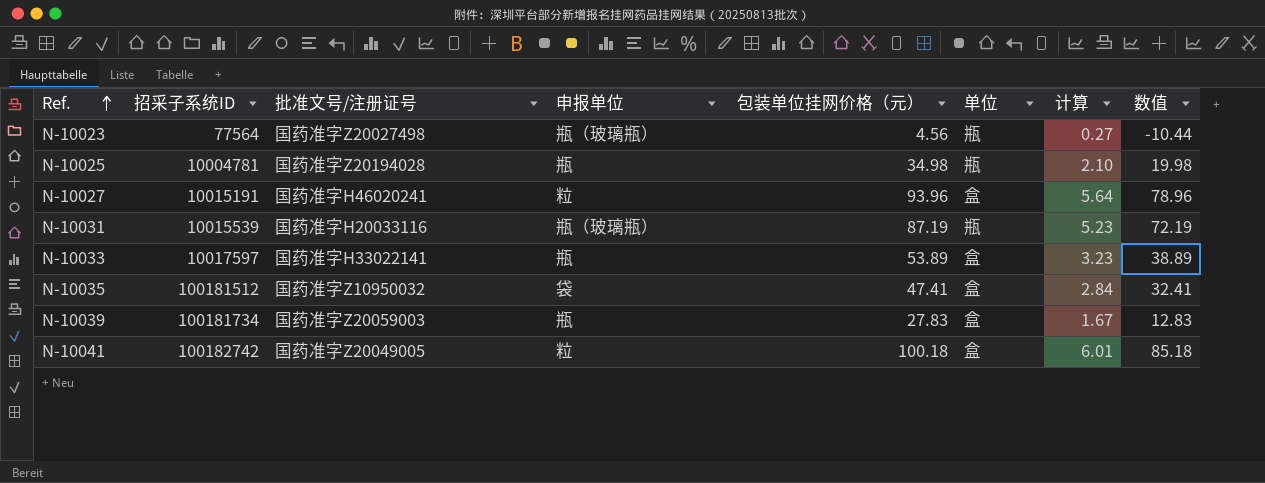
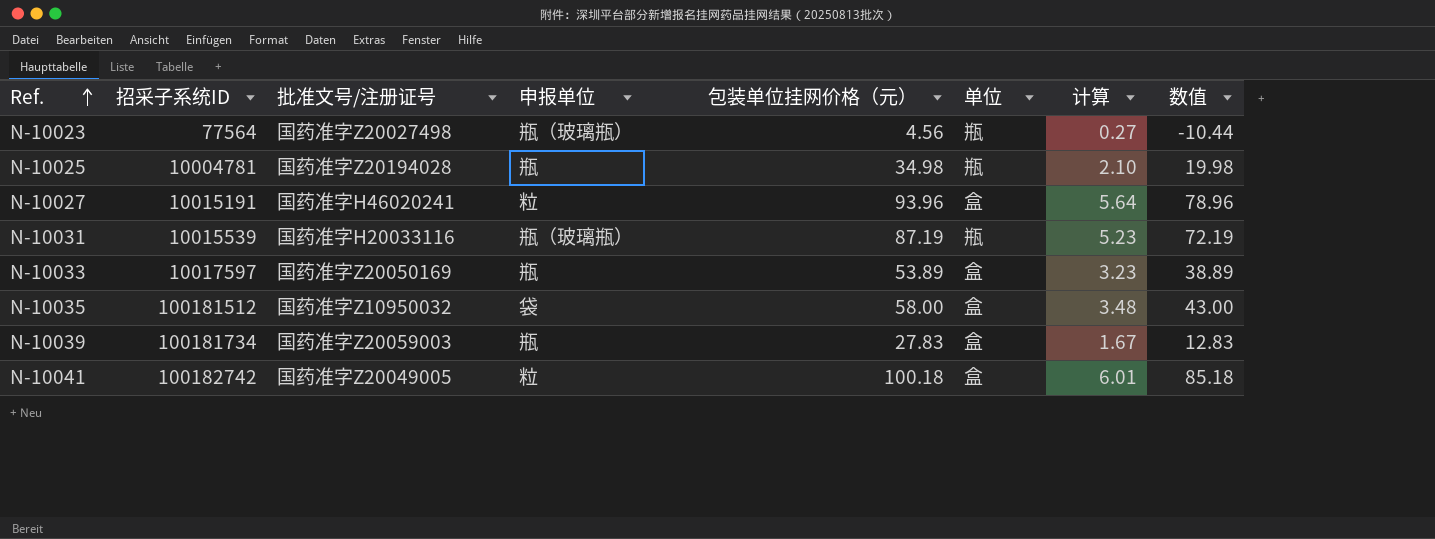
N-10033 | 批准文号/注册证号: 国药准字H33022141 -> 国药准字Z20050169
N-10035 | 包装单位挂网价格（元）: 47.41 -> 58.00
N-10035 | 计算: 2.84 -> 3.48
N-10035 | 数值: 32.41 -> 43.00

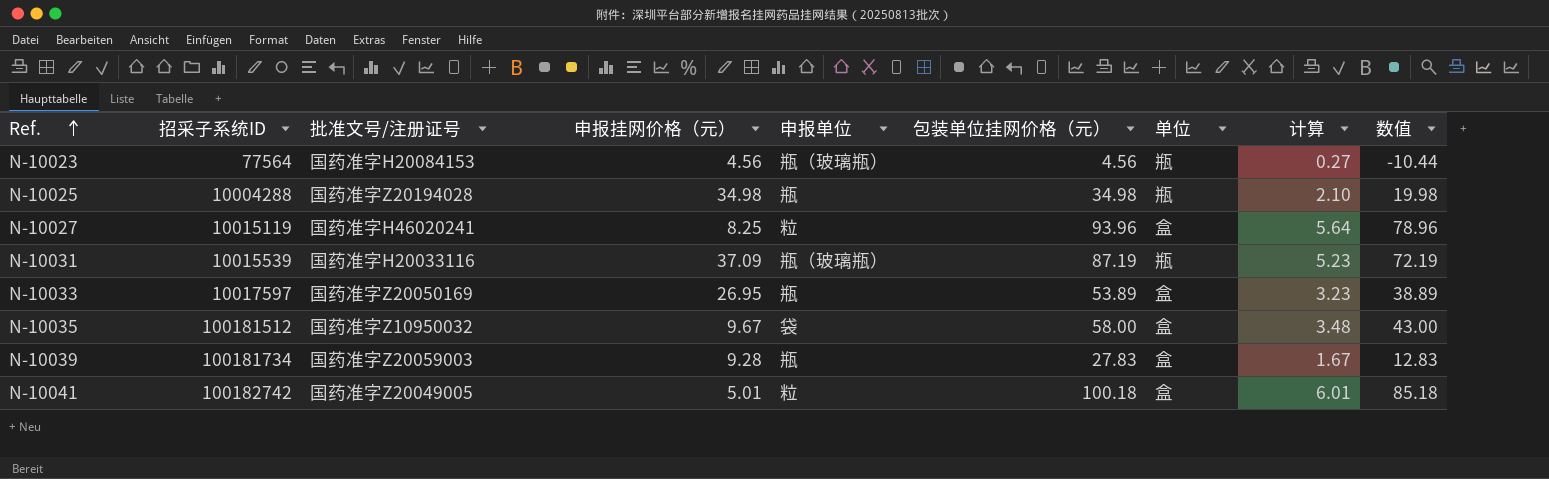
column 申报挂网价格（元） | position: none -> 4
N-10023 | 批准文号/注册证号: 国药准字Z20027498 -> 国药准字H20084153
N-10025 | 招采子系统ID: 10004781 -> 10004288
N-10027 | 招采子系统ID: 10015191 -> 10015119

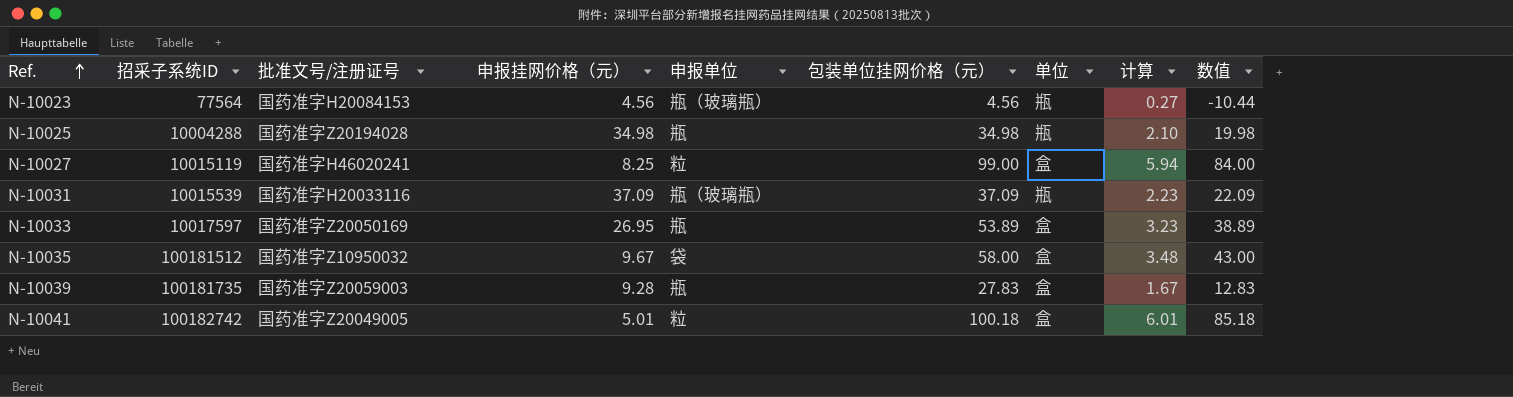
N-10027 | 包装单位挂网价格（元）: 93.96 -> 99.00
N-10027 | 计算: 5.64 -> 5.94
N-10027 | 数值: 78.96 -> 84.00
N-10031 | 包装单位挂网价格（元）: 87.19 -> 37.09
N-10031 | 计算: 5.23 -> 2.23
N-10031 | 数值: 72.19 -> 22.09
N-10039 | 招采子系统ID: 100181734 -> 100181735

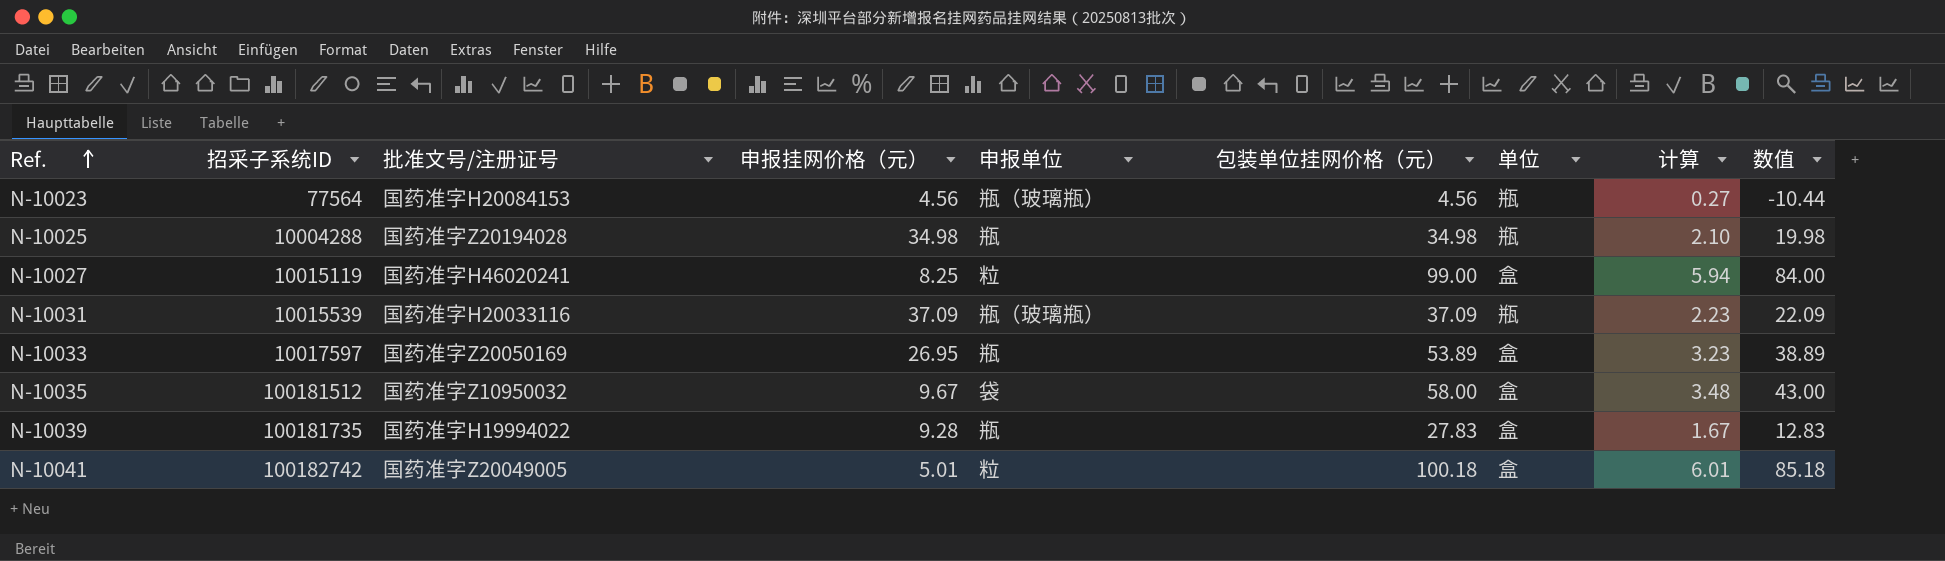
N-10039 | 批准文号/注册证号: 国药准字Z20059003 -> 国药准字H19994022

